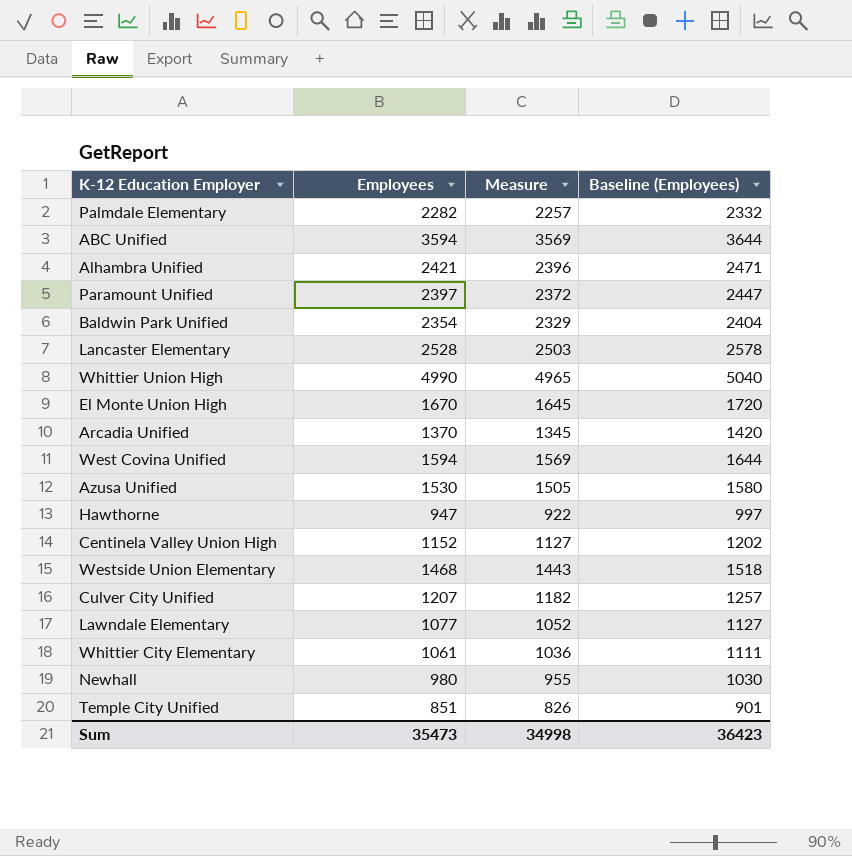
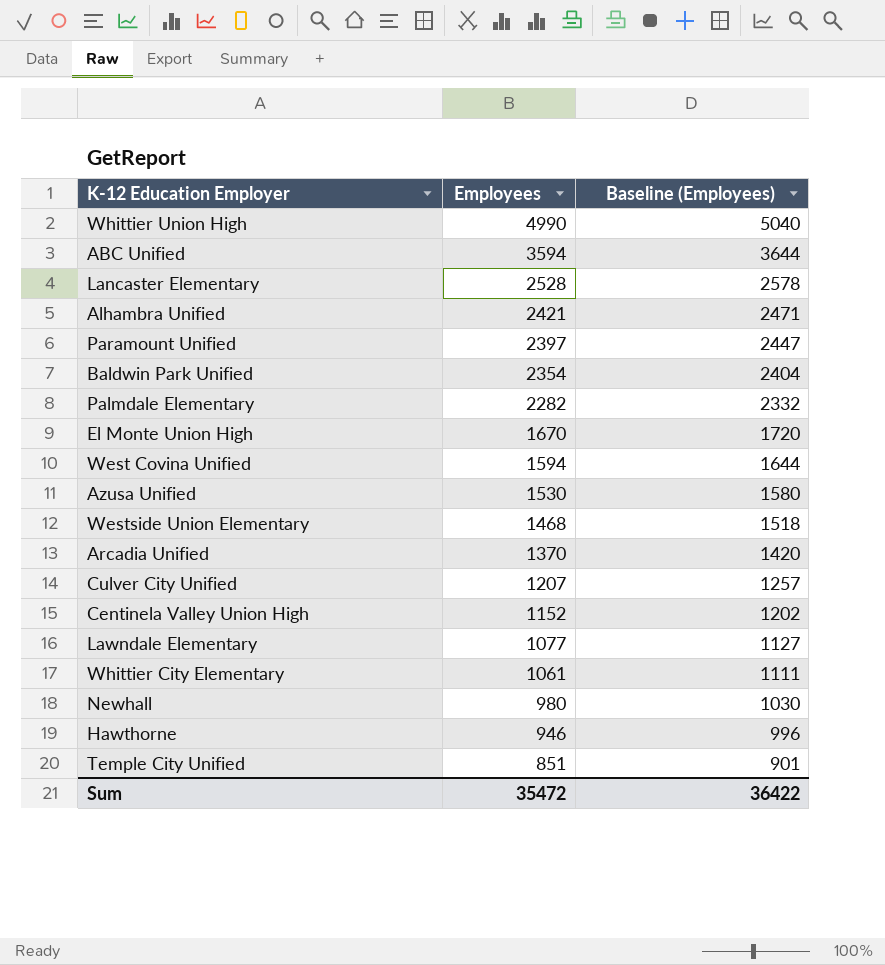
row order: none -> Employees descending
column Measure | formula: [Employees] - 25 -> none
Hawthorne | Employees: 947 -> 946
Hawthorne | Baseline (Employees): 997 -> 996
Sum | Employees: 35473 -> 35472
Sum | Baseline (Employees): 36423 -> 36422

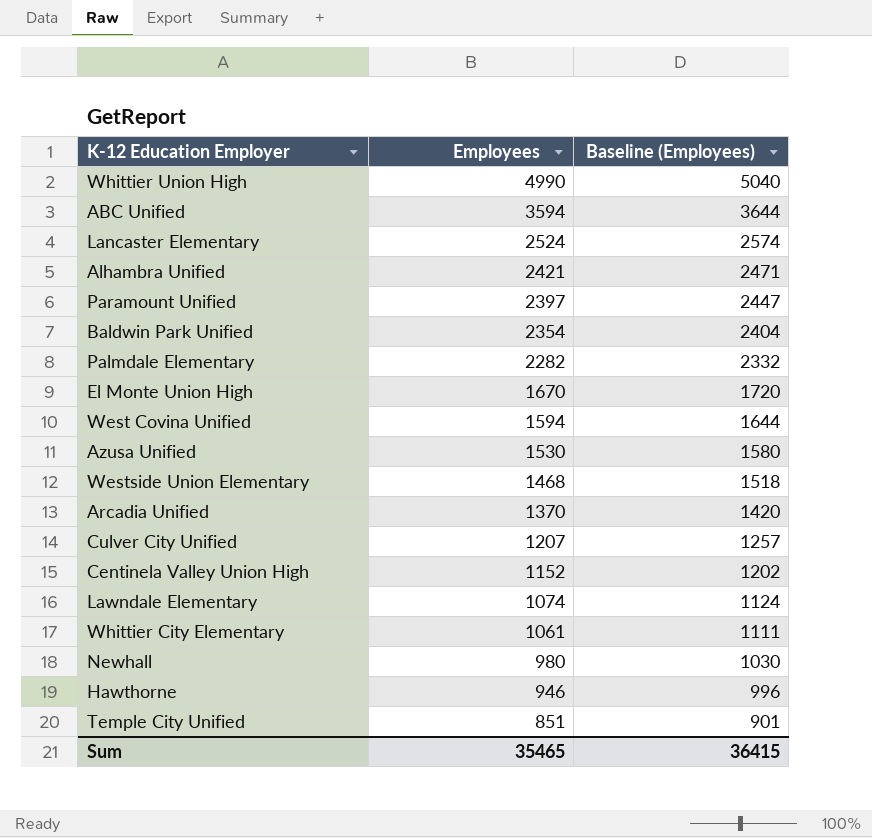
Lancaster Elementary | Employees: 2528 -> 2524
Lancaster Elementary | Baseline (Employees): 2578 -> 2574
Lawndale Elementary | Employees: 1077 -> 1074
Lawndale Elementary | Baseline (Employees): 1127 -> 1124
Sum | Employees: 35472 -> 35465
Sum | Baseline (Employees): 36422 -> 36415

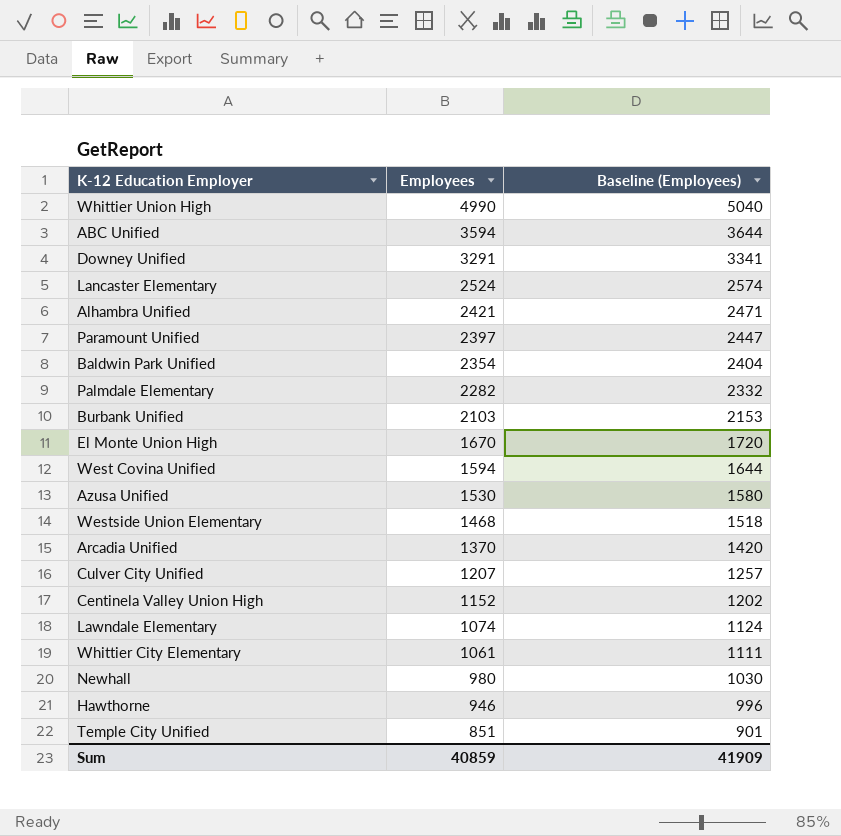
row Downey Unified: none -> 3291 | 3341
row Burbank Unified: none -> 2103 | 2153
Sum | Employees: 35465 -> 40859
Sum | Baseline (Employees): 36415 -> 41909

